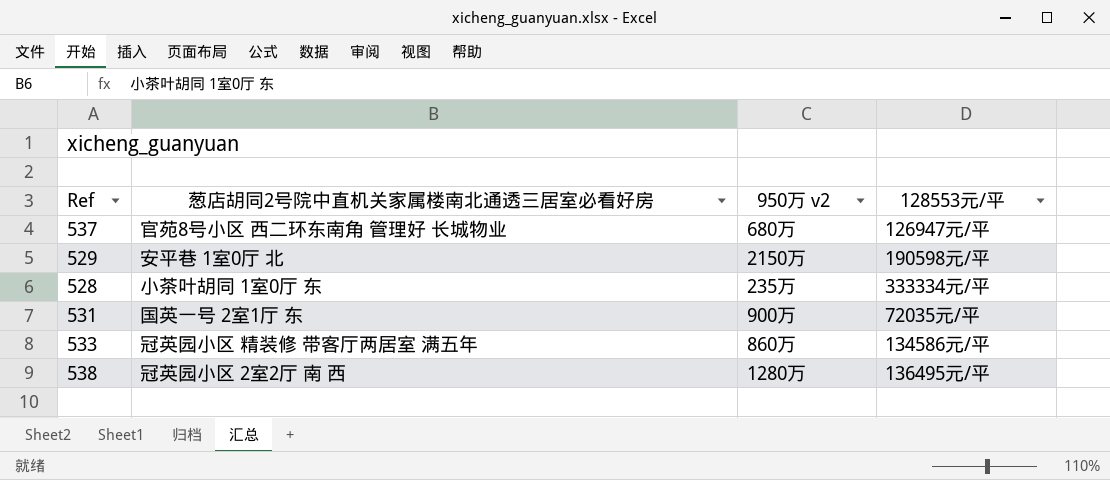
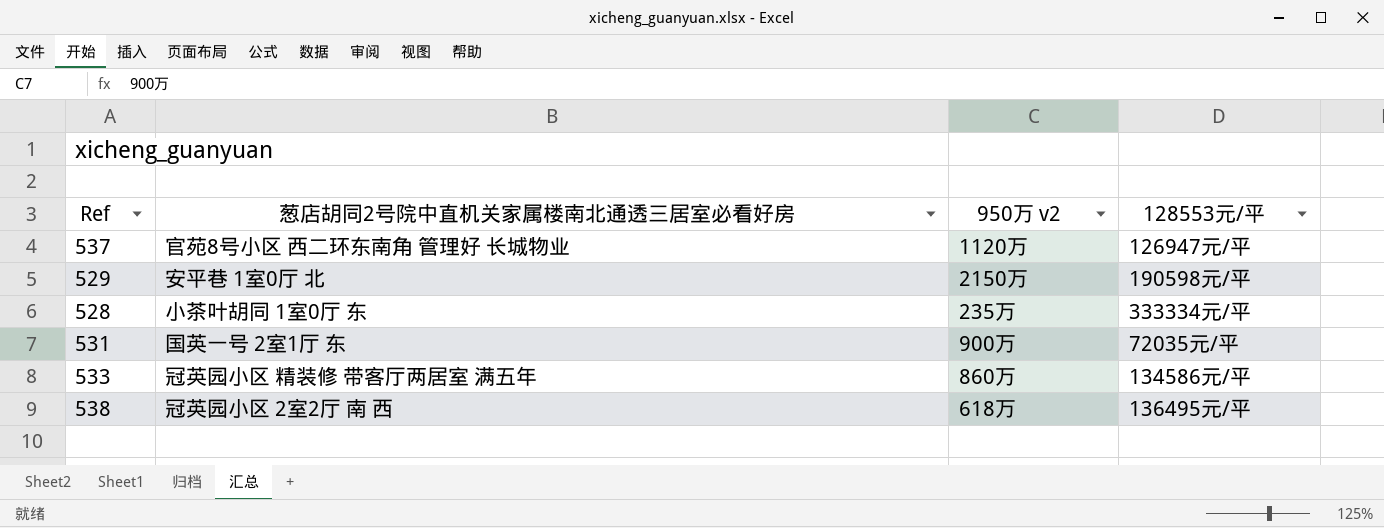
537 | 950万 v2: 680万 -> 1120万
538 | 950万 v2: 1280万 -> 618万

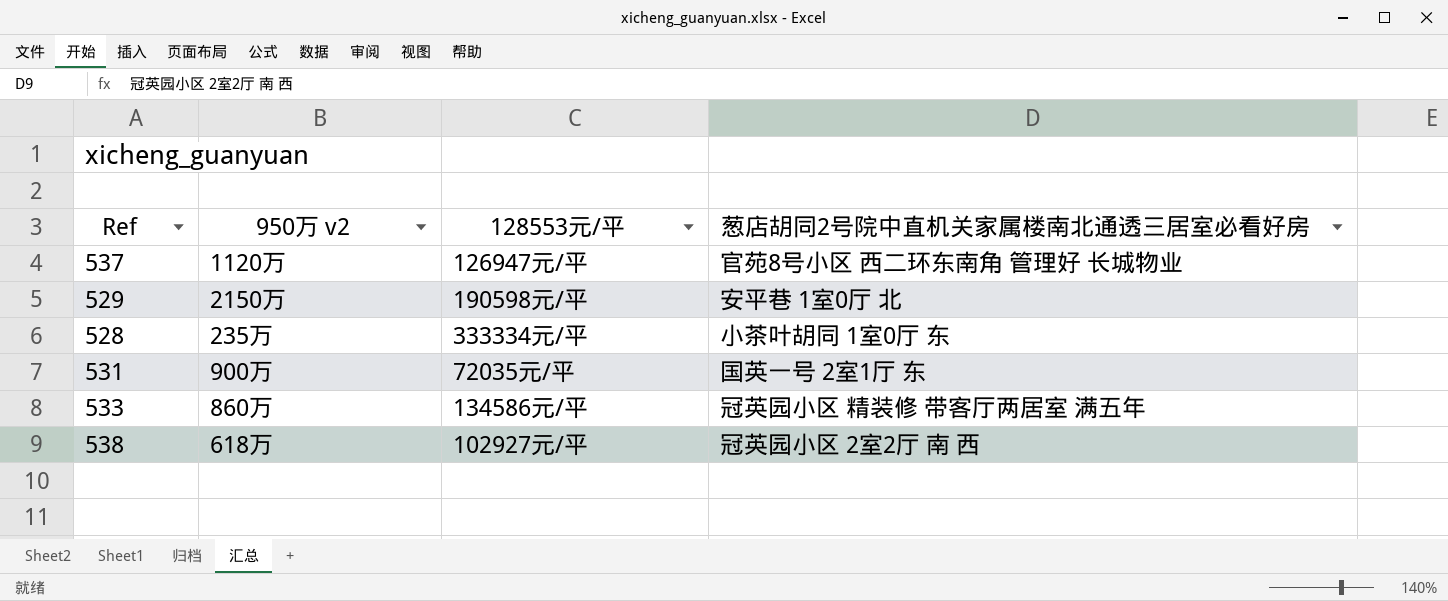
column 葱店胡同2号院中直机关家属楼南北通透三居室必看好房 | position: 2 -> 4
538 | 128553元/平: 136495元/平 -> 102927元/平

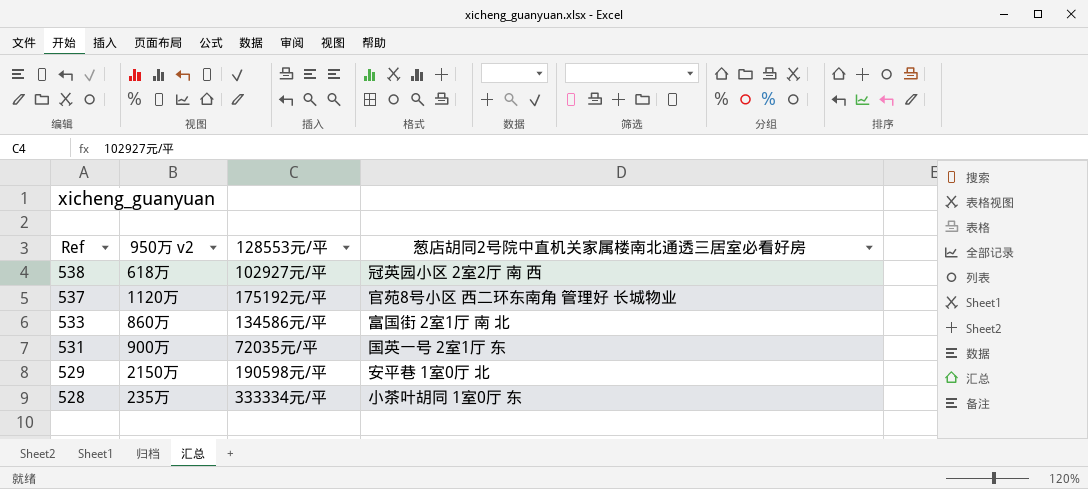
row order: none -> Ref descending
537 | 128553元/平: 126947元/平 -> 175192元/平
533 | 葱店胡同2号院中直机关家属楼南北通透三居室必看好房: 冠英园小区 精装修 带客厅两居室 满五年 -> 富国街 2室1厅 南 北

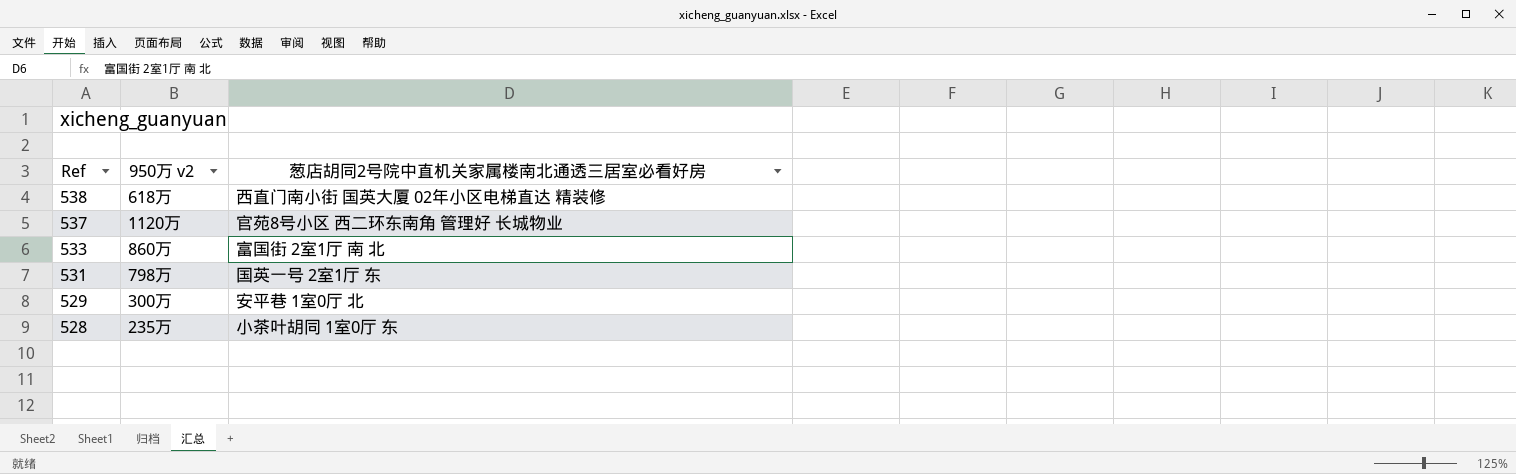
column 128553元/平 | position: 3 -> none
538 | 葱店胡同2号院中直机关家属楼南北通透三居室必看好房: 冠英园小区 2室2厅 南 西 -> 西直门南小街 国英大厦 02年小区电梯直达 精装修
531 | 950万 v2: 900万 -> 798万
529 | 950万 v2: 2150万 -> 300万

